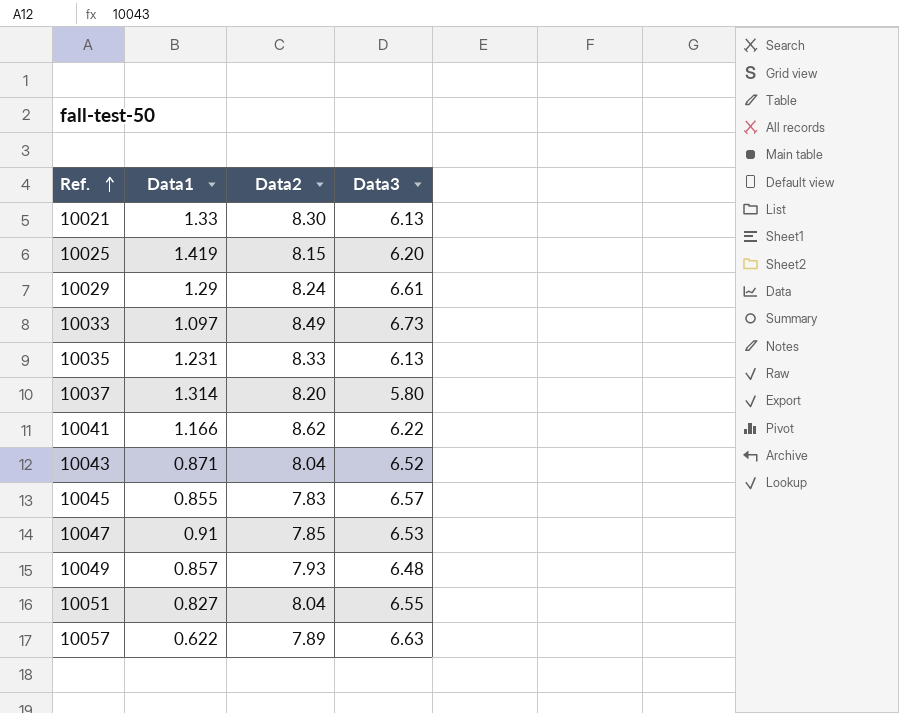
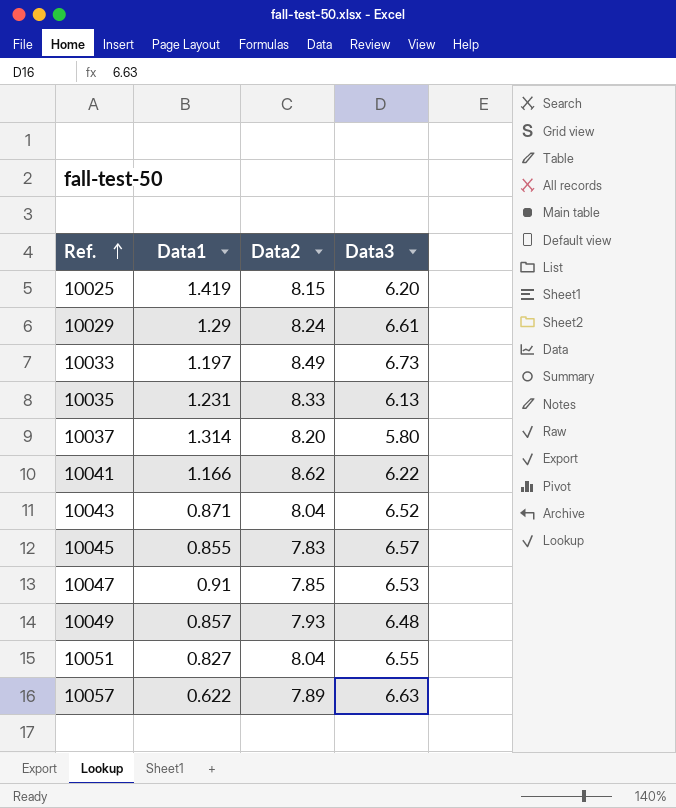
row 10021: 1.33 | 8.30 | 6.13 -> none
10033 | Data1: 1.097 -> 1.197

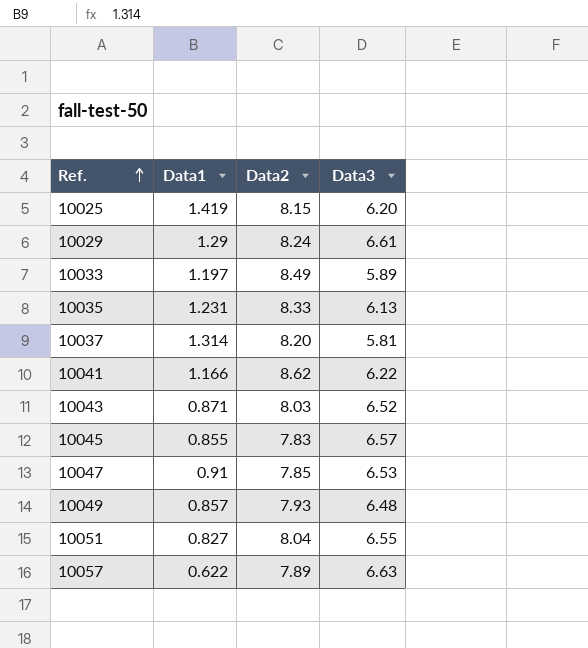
10033 | Data3: 6.73 -> 5.89
10037 | Data3: 5.80 -> 5.81
10043 | Data2: 8.04 -> 8.03

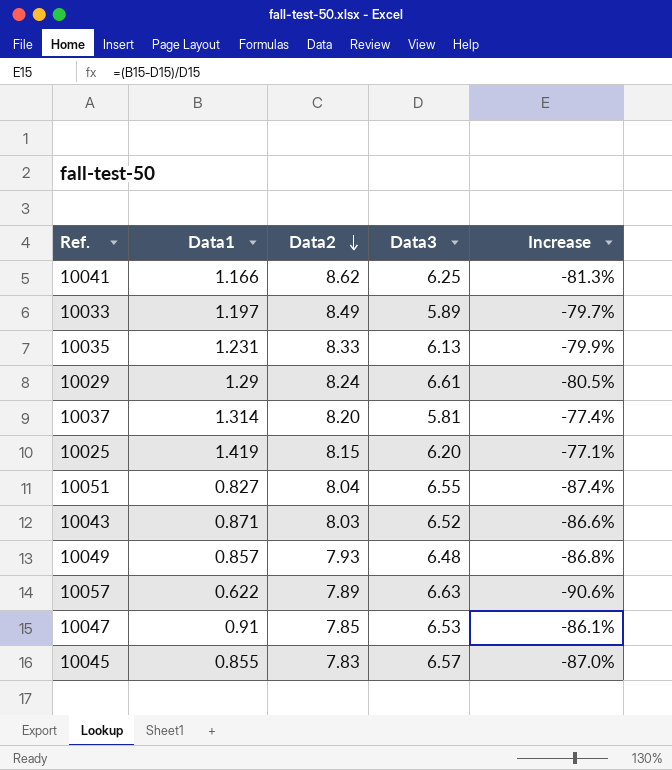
row order: Ref. ascending -> Data2 descending
column Increase | formula: none -> ([Data1] - [Data3]) / [Data3]
10041 | Data3: 6.22 -> 6.25

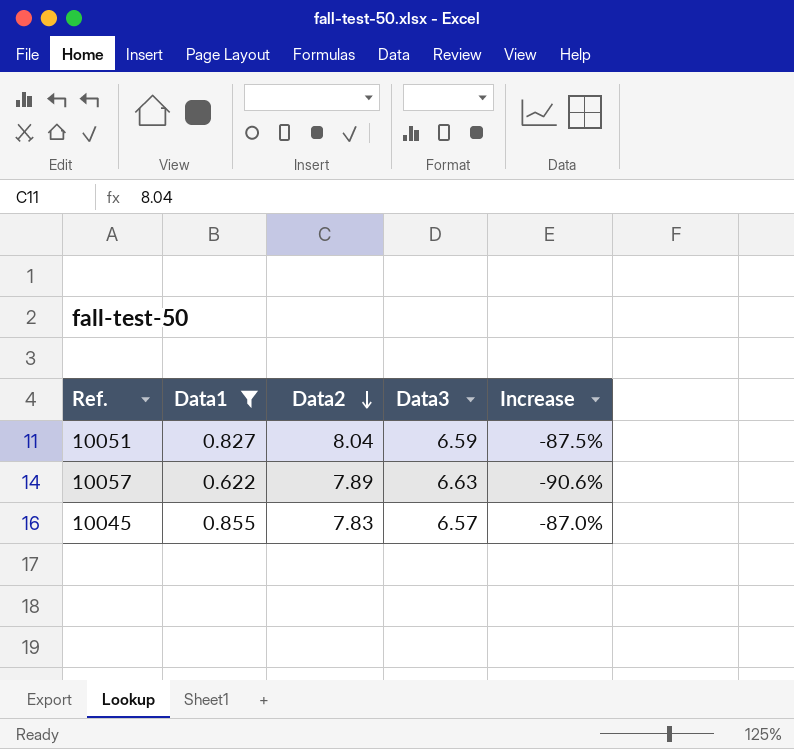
filter: none -> Data1 <= 0.855
10051 | Data3: 6.55 -> 6.59
10051 | Increase: -87.4% -> -87.5%

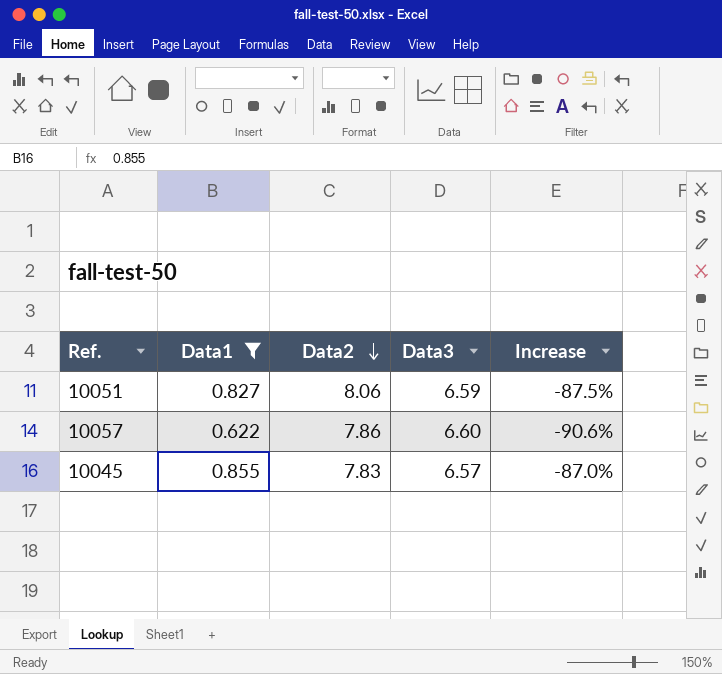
10051 | Data2: 8.04 -> 8.06
10057 | Data2: 7.89 -> 7.86
10057 | Data3: 6.63 -> 6.60

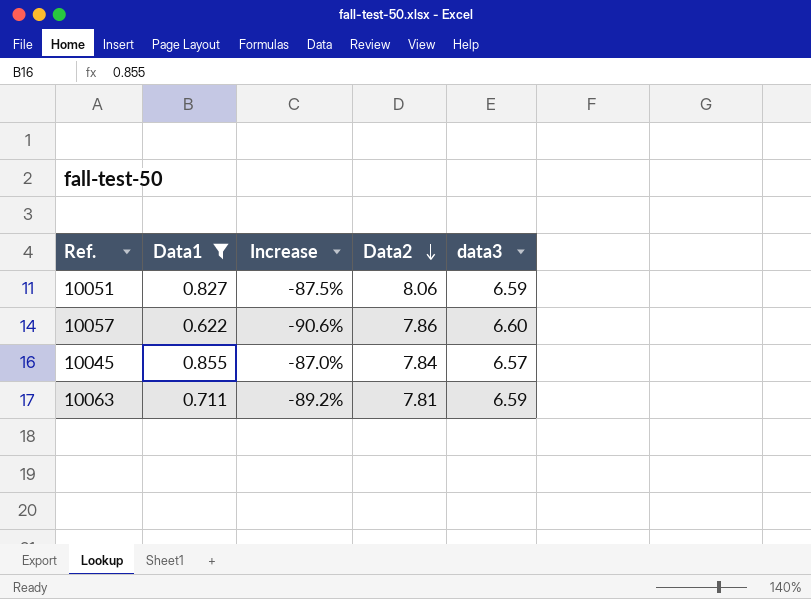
column Increase | position: 5 -> 3
column name: Data3 -> data3
10045 | Data2: 7.83 -> 7.84
row 10063: none -> 0.711 | -89.2% | 7.81 | 6.59

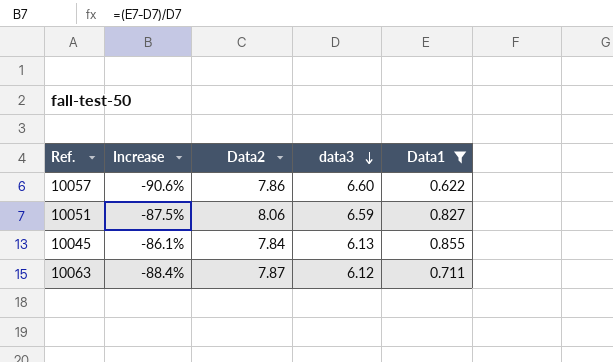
row order: Data2 descending -> data3 descending
column Data1 | position: 2 -> 5
10045 | Increase: -87.0% -> -86.1%
10045 | data3: 6.57 -> 6.13
10063 | Increase: -89.2% -> -88.4%
10063 | Data2: 7.81 -> 7.87
10063 | data3: 6.59 -> 6.12

